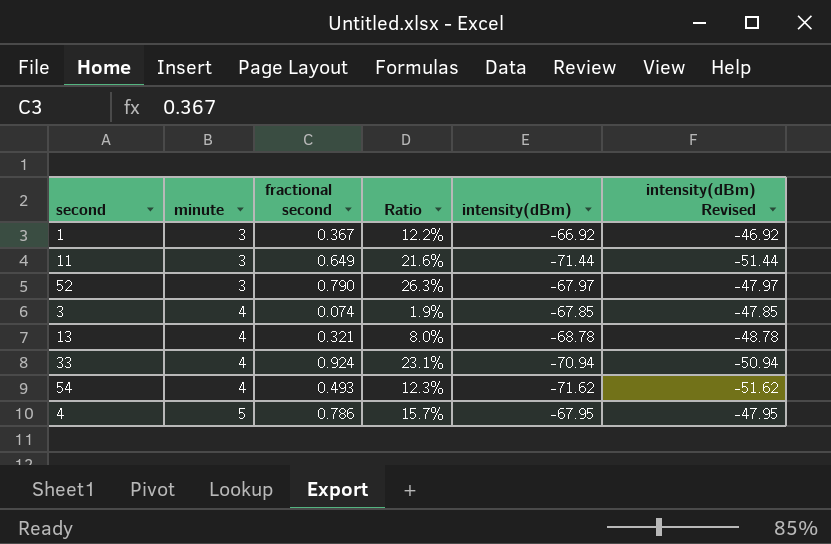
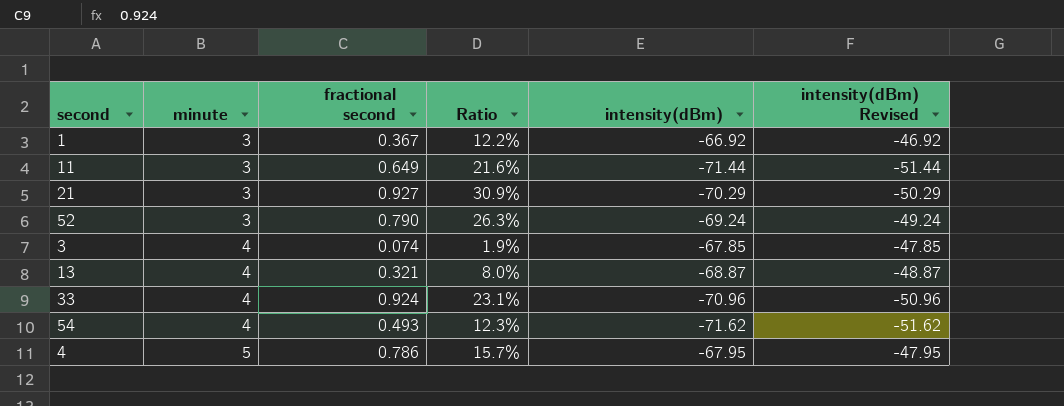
row 21: none -> 3 | 0.927 | 30.9% | -70.29 | -50.29
52 | intensity(dBm): -67.97 -> -69.24
52 | intensity(dBm) Revised: -47.97 -> -49.24
13 | intensity(dBm): -68.78 -> -68.87
13 | intensity(dBm) Revised: -48.78 -> -48.87
33 | intensity(dBm): -70.94 -> -70.96
33 | intensity(dBm) Revised: -50.94 -> -50.96

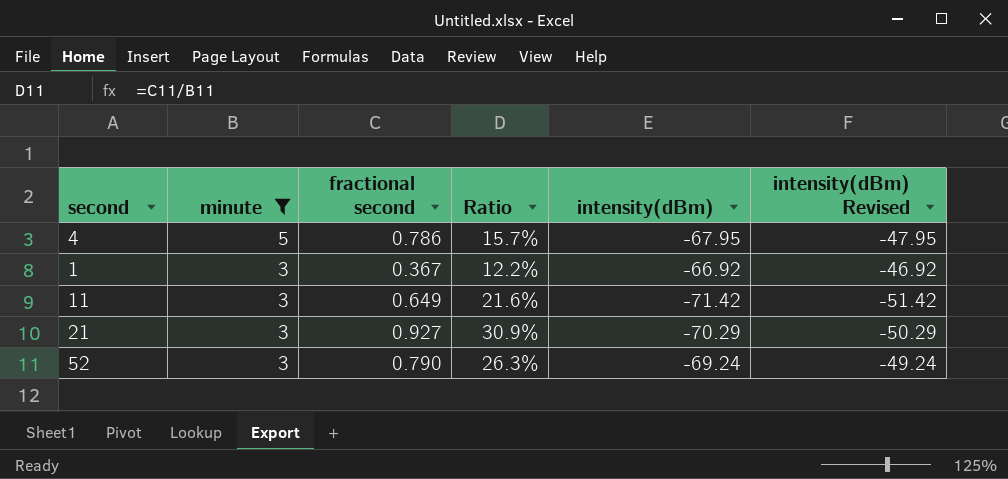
filter: none -> minute != 4
row order: minute ascending -> minute descending
11 | intensity(dBm): -71.44 -> -71.42
11 | intensity(dBm) Revised: -51.44 -> -51.42

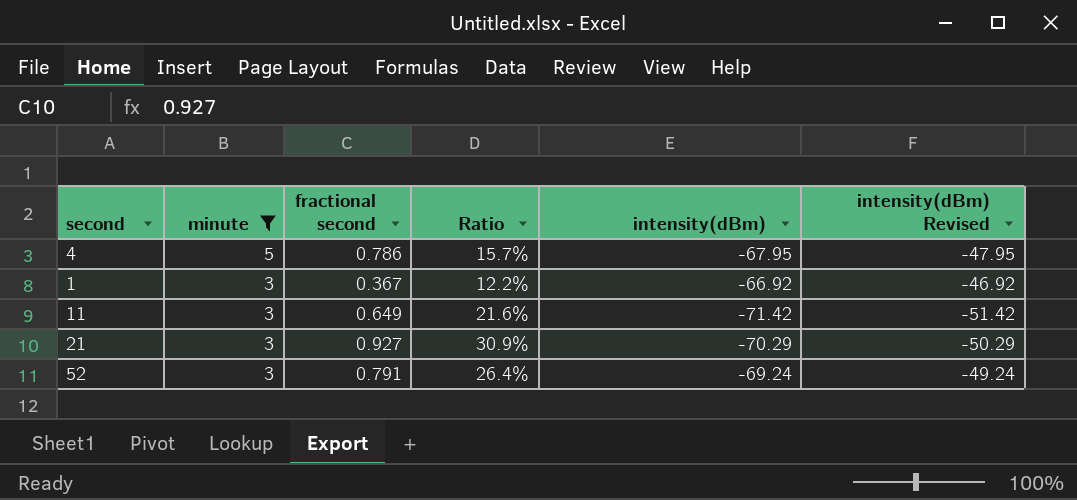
52 | fractional second: 0.790 -> 0.791
52 | Ratio: 26.3% -> 26.4%

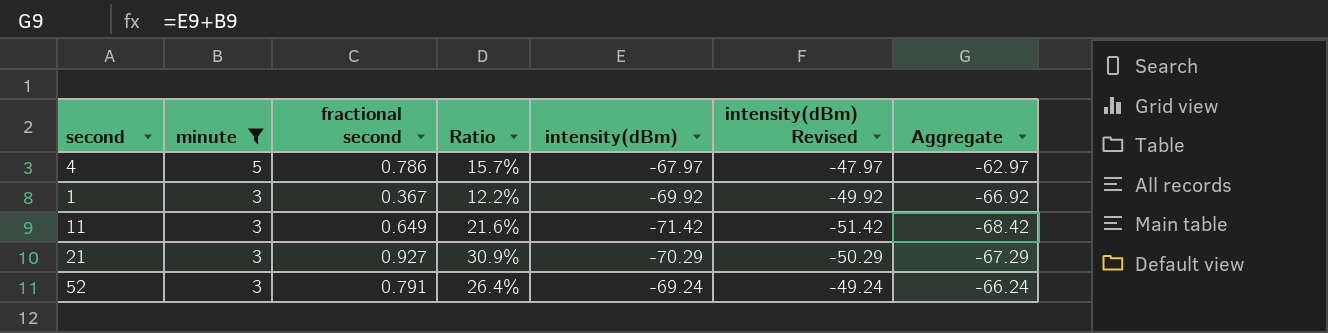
column Aggregate | formula: none -> [minute] + [intensity(dBm)]
4 | intensity(dBm): -67.95 -> -67.97
4 | intensity(dBm) Revised: -47.95 -> -47.97
1 | intensity(dBm): -66.92 -> -69.92
1 | intensity(dBm) Revised: -46.92 -> -49.92

